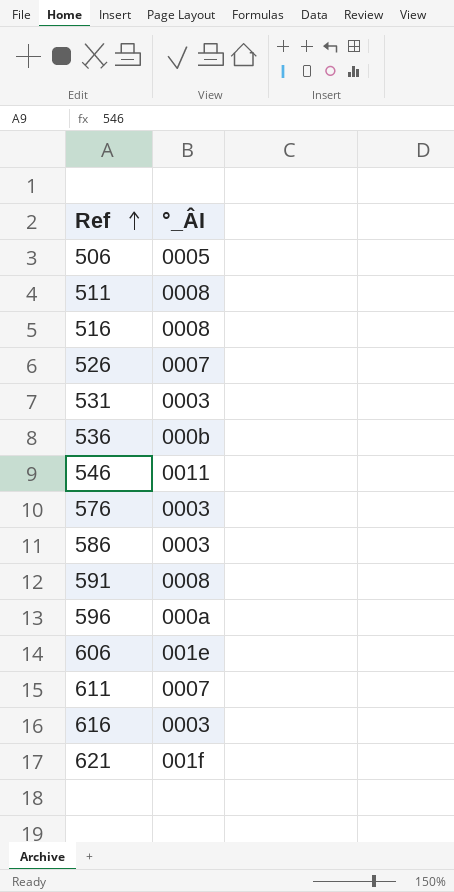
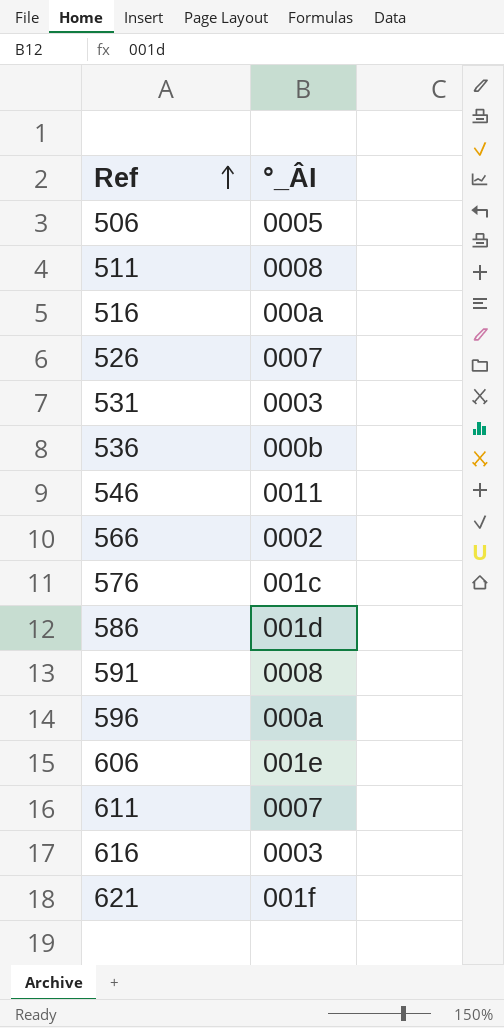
516 | °_ÂI: 0008 -> 000a
row 566: none -> 0002
576 | °_ÂI: 0003 -> 001c
586 | °_ÂI: 0003 -> 001d

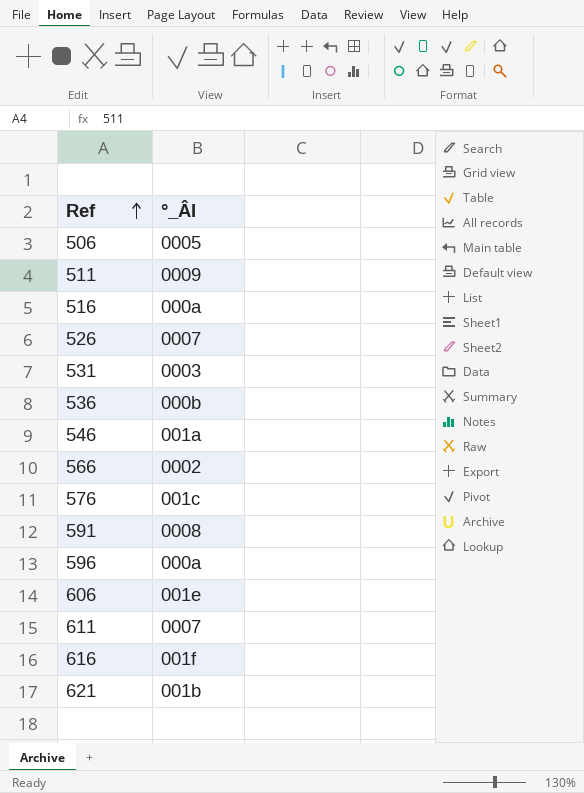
row 586: 001d -> none
511 | °_ÂI: 0008 -> 0009
546 | °_ÂI: 0011 -> 001a
616 | °_ÂI: 0003 -> 001f
621 | °_ÂI: 001f -> 001b

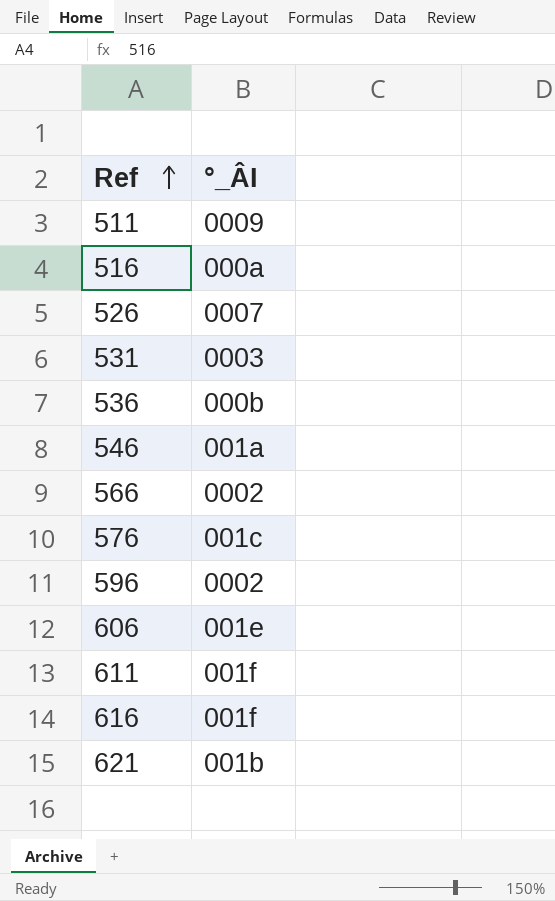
row 506: 0005 -> none
row 591: 0008 -> none
596 | °_ÂI: 000a -> 0002
611 | °_ÂI: 0007 -> 001f

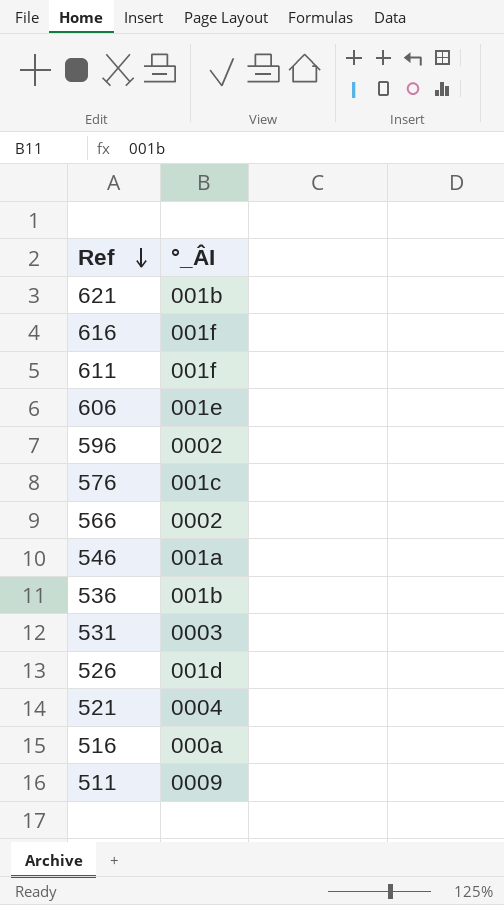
row order: Ref ascending -> Ref descending
536 | °_ÂI: 000b -> 001b
526 | °_ÂI: 0007 -> 001d
row 521: none -> 0004

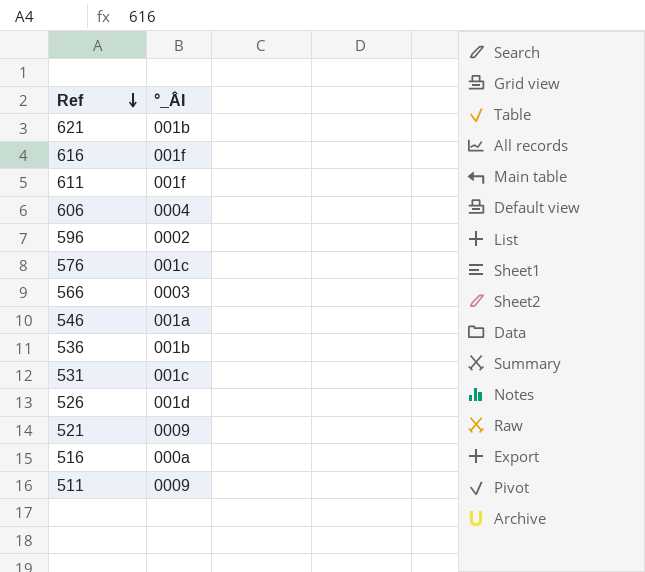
606 | °_ÂI: 001e -> 0004
566 | °_ÂI: 0002 -> 0003
531 | °_ÂI: 0003 -> 001c
521 | °_ÂI: 0004 -> 0009

